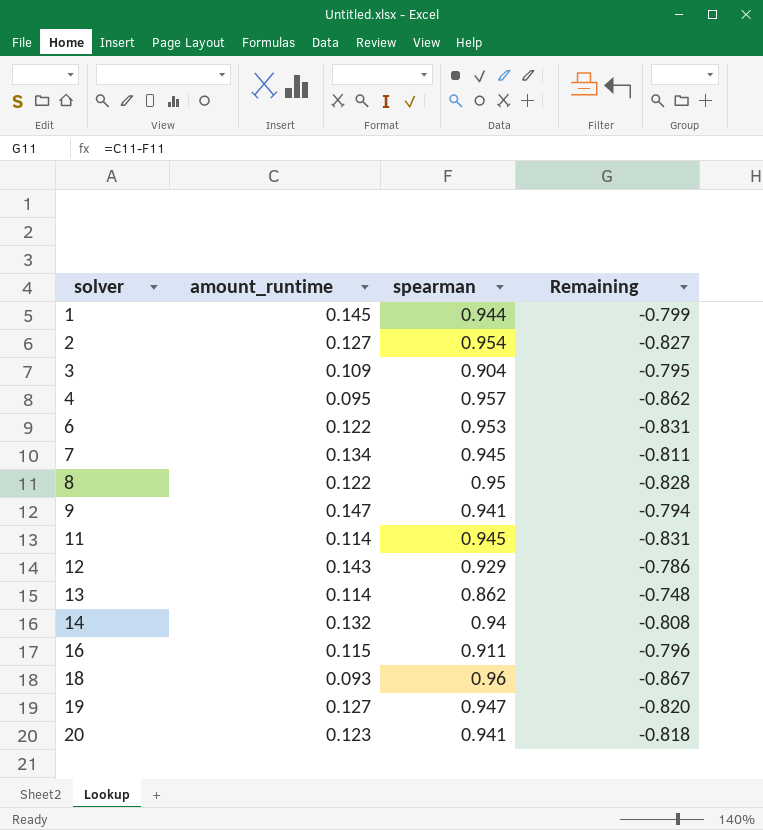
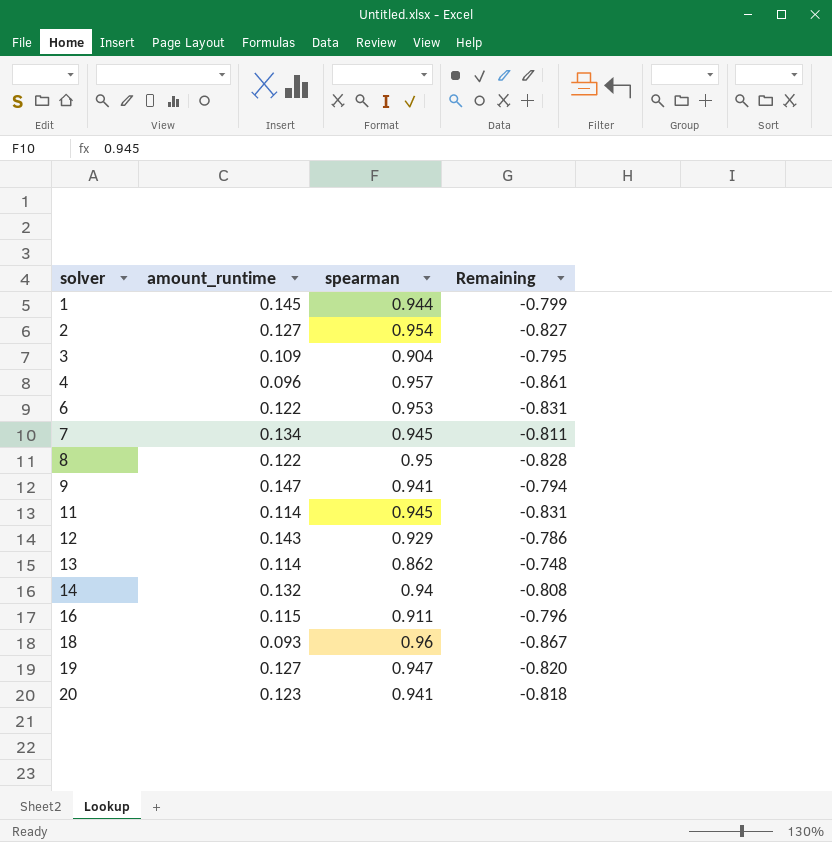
4 | amount_runtime: 0.095 -> 0.096
4 | Remaining: -0.862 -> -0.861

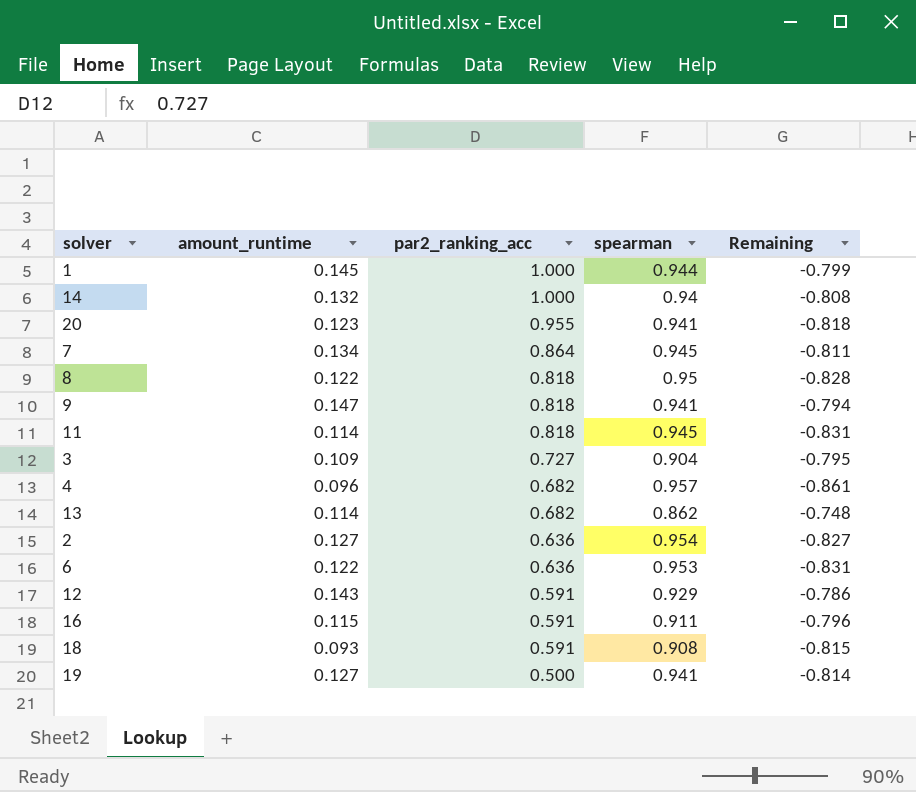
row order: solver ascending -> par2_ranking_acc descending
column par2_ranking_acc | position: none -> 3
18 | spearman: 0.96 -> 0.908
18 | Remaining: -0.867 -> -0.815
19 | spearman: 0.947 -> 0.941
19 | Remaining: -0.820 -> -0.814

